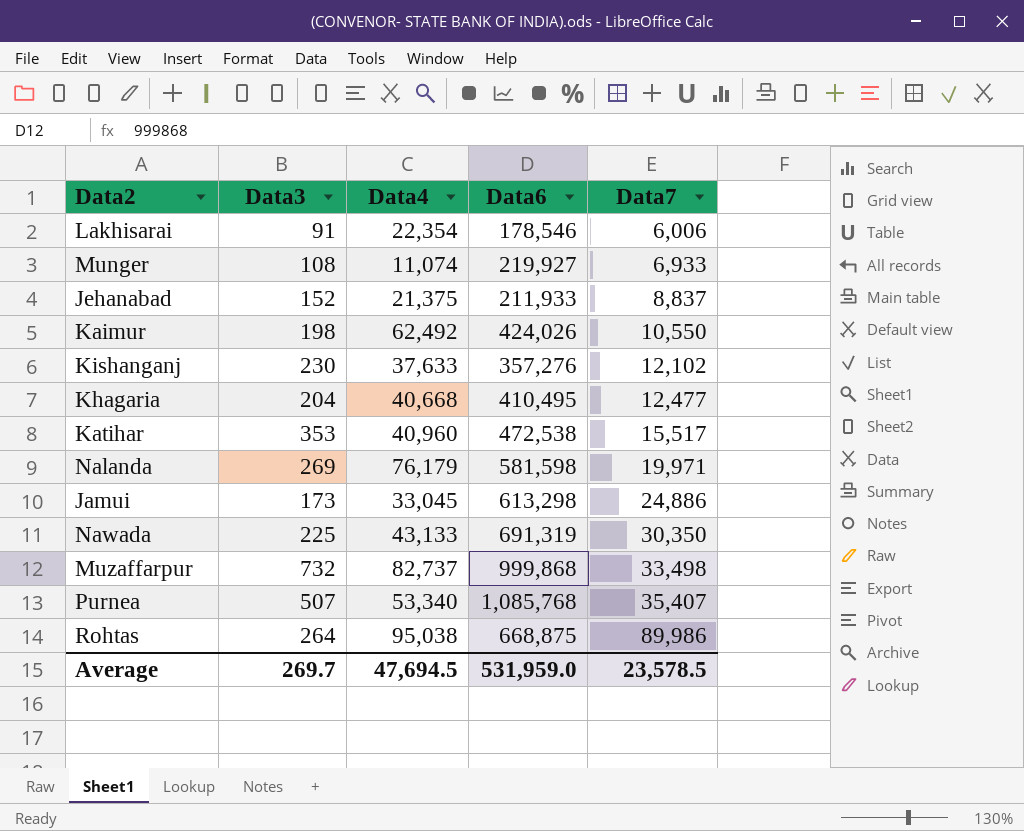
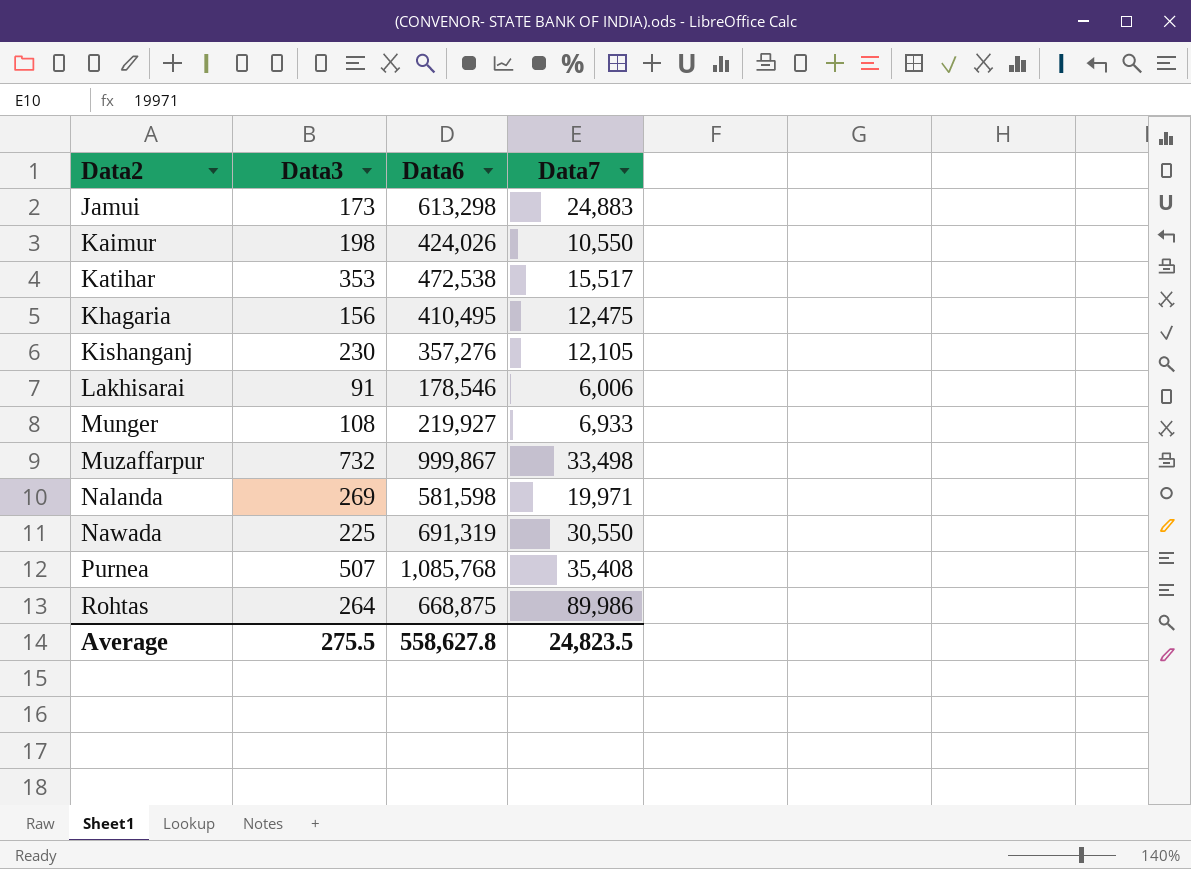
row order: Data7 ascending -> Data2 ascending
column Data4 | position: 3 -> none
row Jehanabad: 152 | 21,375 | 211,933 | 8,837 -> none
Jamui | Data7: 24,886 -> 24,883
Khagaria | Data3: 204 -> 156
Khagaria | Data7: 12,477 -> 12,475
Kishanganj | Data7: 12,102 -> 12,105
Muzaffarpur | Data6: 999,868 -> 999,867
Nawada | Data7: 30,350 -> 30,550
Purnea | Data7: 35,407 -> 35,408
Average | Data3: 269.7 -> 275.5
Average | Data6: 531,959.0 -> 558,627.8
Average | Data7: 23,578.5 -> 24,823.5

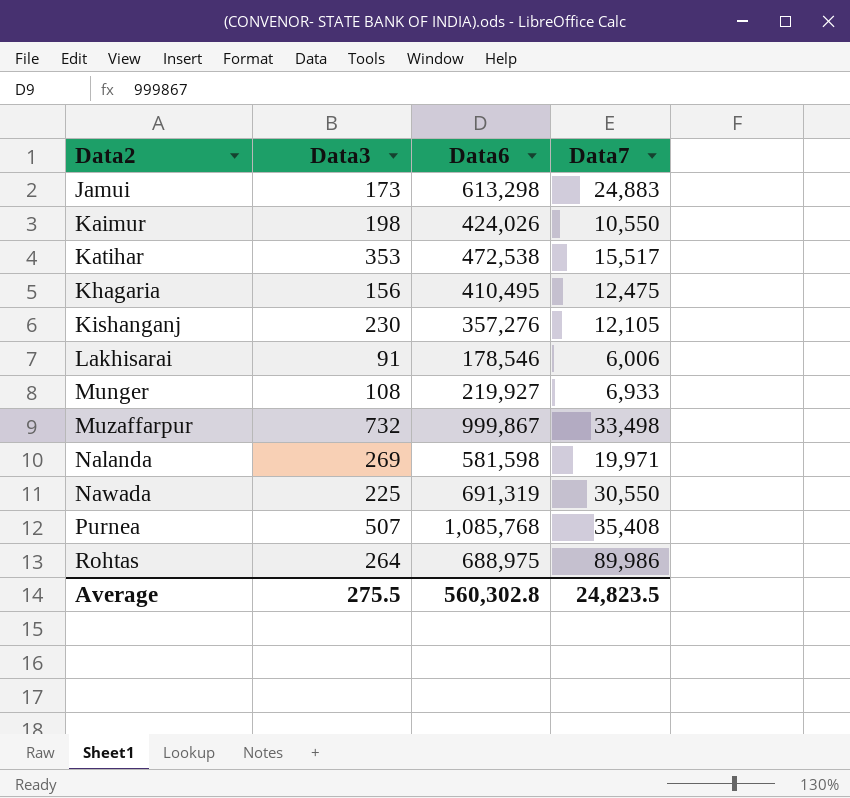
Rohtas | Data6: 668,875 -> 688,975
Average | Data6: 558,627.8 -> 560,302.8

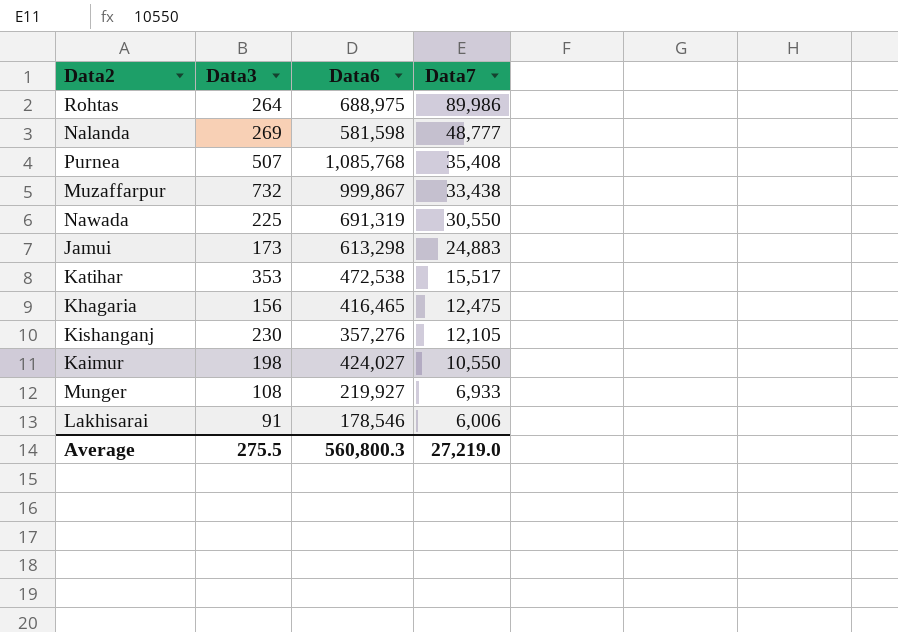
row order: Data2 ascending -> Data7 descending
Nalanda | Data7: 19,971 -> 48,777
Muzaffarpur | Data7: 33,498 -> 33,438
Khagaria | Data6: 410,495 -> 416,465
Kaimur | Data6: 424,026 -> 424,027
Average | Data6: 560,302.8 -> 560,800.3
Average | Data7: 24,823.5 -> 27,219.0

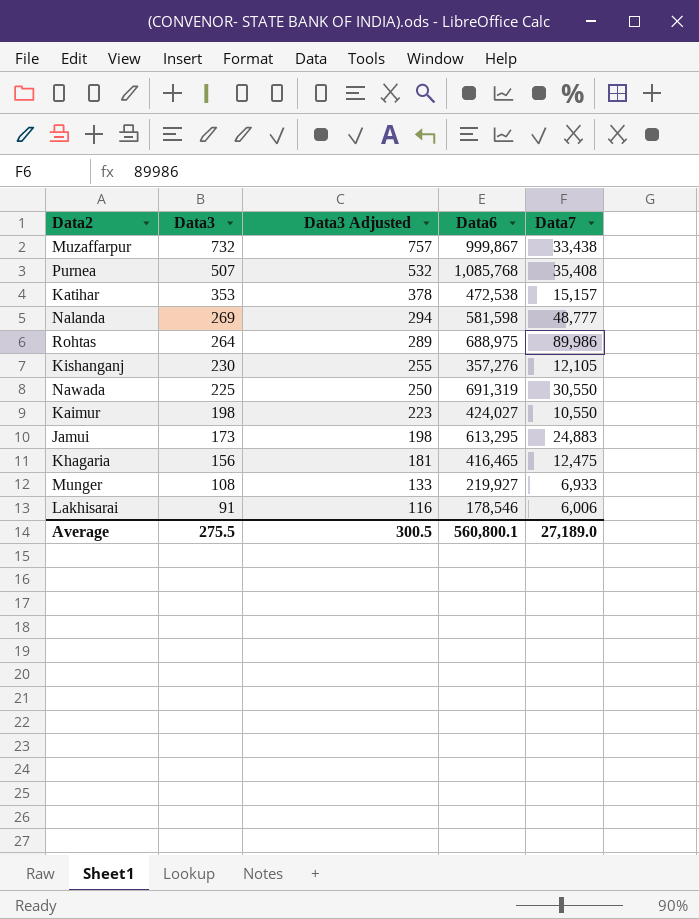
row order: Data7 descending -> Data3 descending
column Data3 Adjusted | formula: none -> [Data3] + 25
Katihar | Data7: 15,517 -> 15,157
Jamui | Data6: 613,298 -> 613,295
Average | Data6: 560,800.3 -> 560,800.1
Average | Data7: 27,219.0 -> 27,189.0

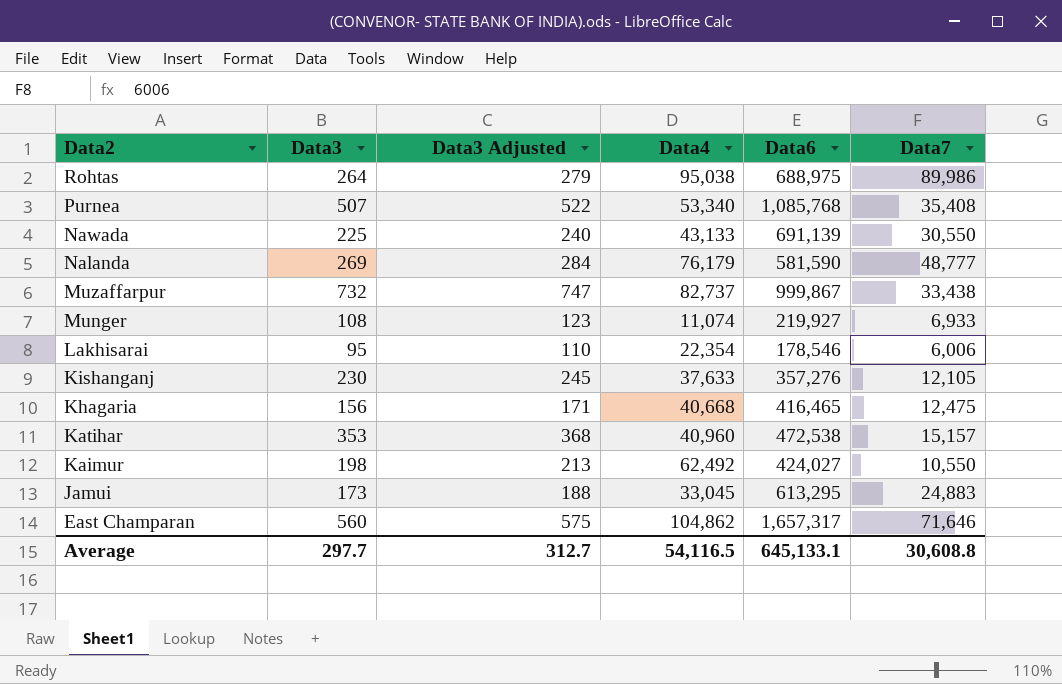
row order: Data3 descending -> Data2 descending
column Data3 Adjusted | formula: [Data3] + 25 -> [Data3] + 15
column Data4 | position: none -> 4
Nawada | Data6: 691,319 -> 691,139
Nalanda | Data6: 581,598 -> 581,590
Lakhisarai | Data3: 91 -> 95
row East Champaran: none -> 560 | 575 | 104,862 | 1,657,317 | 71,646
Average | Data3: 275.5 -> 297.7
Average | Data3 Adjusted: 300.5 -> 312.7
Average | Data6: 560,800.1 -> 645,133.1
Average | Data7: 27,189.0 -> 30,608.8

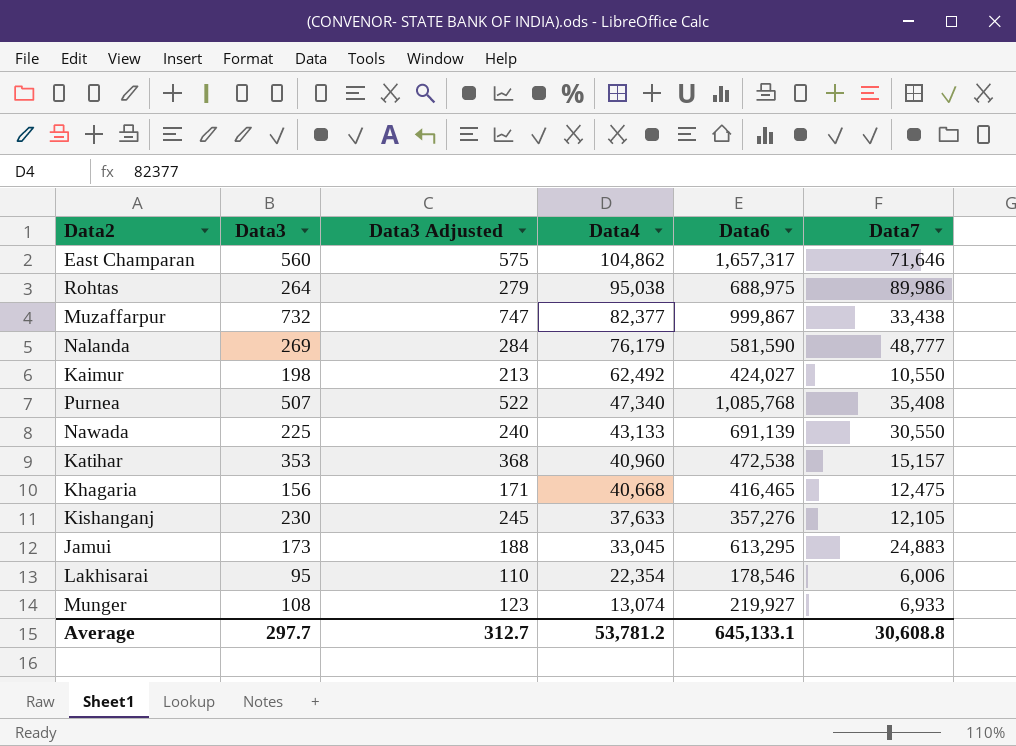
row order: Data2 descending -> Data4 descending
Muzaffarpur | Data4: 82,737 -> 82,377
Purnea | Data4: 53,340 -> 47,340
Munger | Data4: 11,074 -> 13,074
Average | Data4: 54,116.5 -> 53,781.2

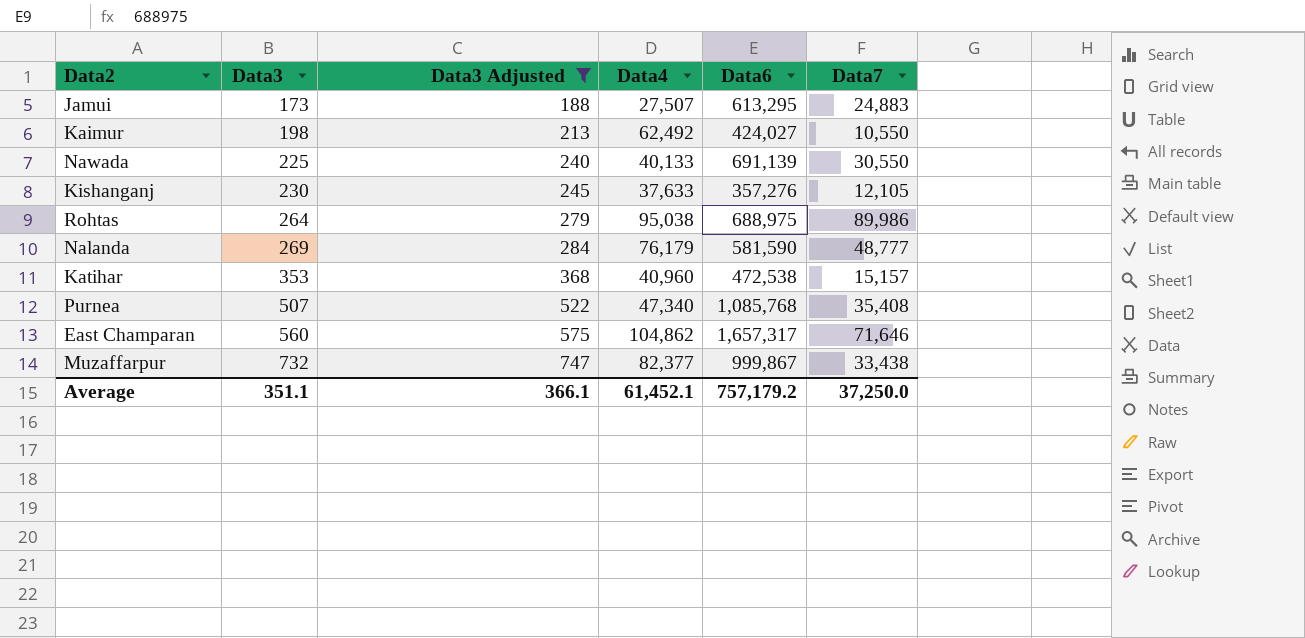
filter: none -> Data3 Adjusted >= 188
row order: Data4 descending -> Data3 ascending
Jamui | Data4: 33,045 -> 27,507
Nawada | Data4: 43,133 -> 40,133
Average | Data3: 297.7 -> 351.1
Average | Data3 Adjusted: 312.7 -> 366.1
Average | Data4: 53,781.2 -> 61,452.1
Average | Data6: 645,133.1 -> 757,179.2
Average | Data7: 30,608.8 -> 37,250.0

